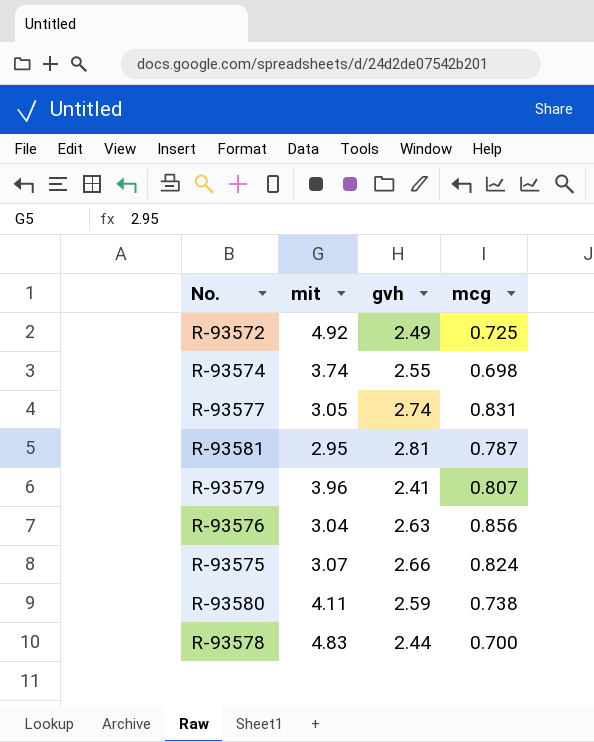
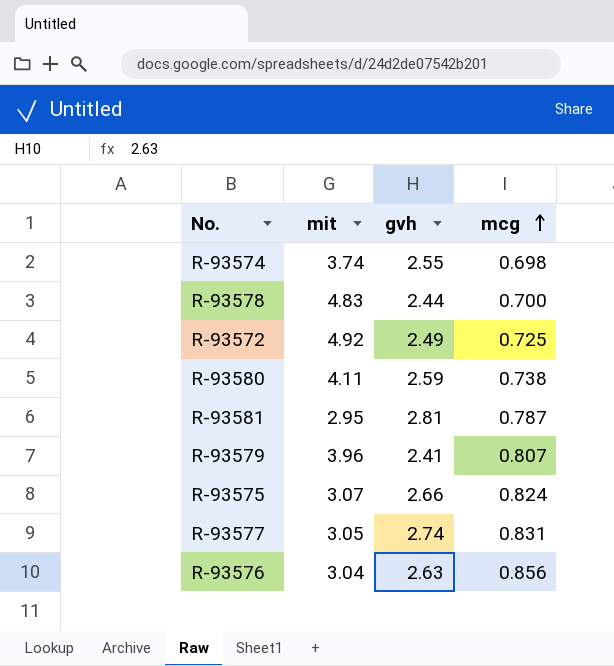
row order: none -> mcg ascending

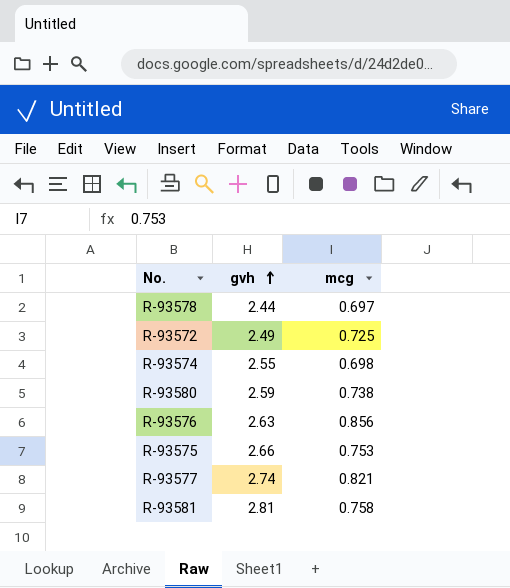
row order: mcg ascending -> gvh ascending
column mit | position: 2 -> none
row R-93579: 3.96 | 2.41 | 0.807 -> none
R-93578 | mcg: 0.700 -> 0.697
R-93575 | mcg: 0.824 -> 0.753
R-93577 | mcg: 0.831 -> 0.821
R-93581 | mcg: 0.787 -> 0.758

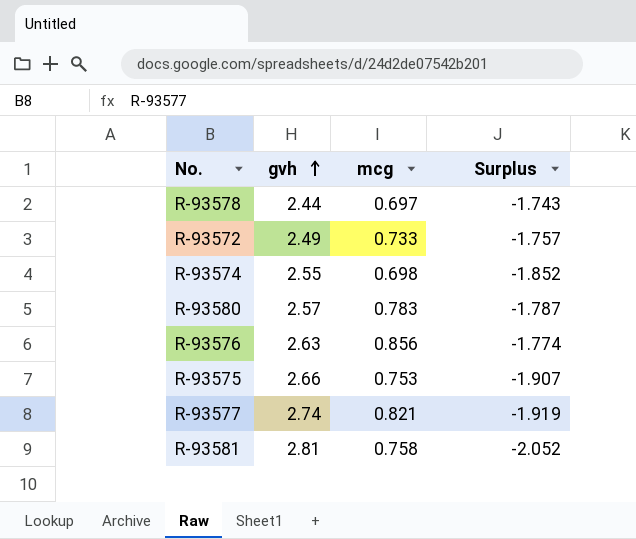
column Surplus | formula: none -> [mcg] - [gvh]
R-93572 | mcg: 0.725 -> 0.733
R-93580 | gvh: 2.59 -> 2.57
R-93580 | mcg: 0.738 -> 0.783

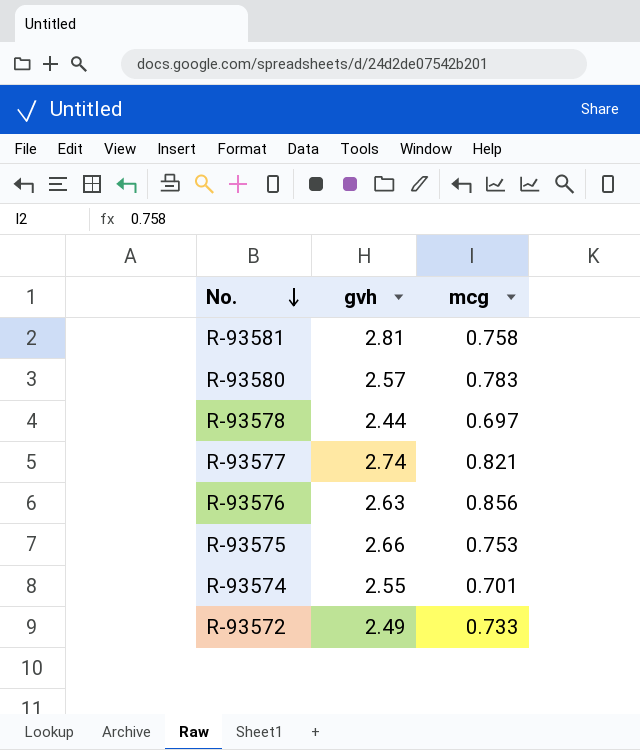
row order: gvh ascending -> No. descending
column Surplus | formula: [mcg] - [gvh] -> none
R-93574 | mcg: 0.698 -> 0.701

